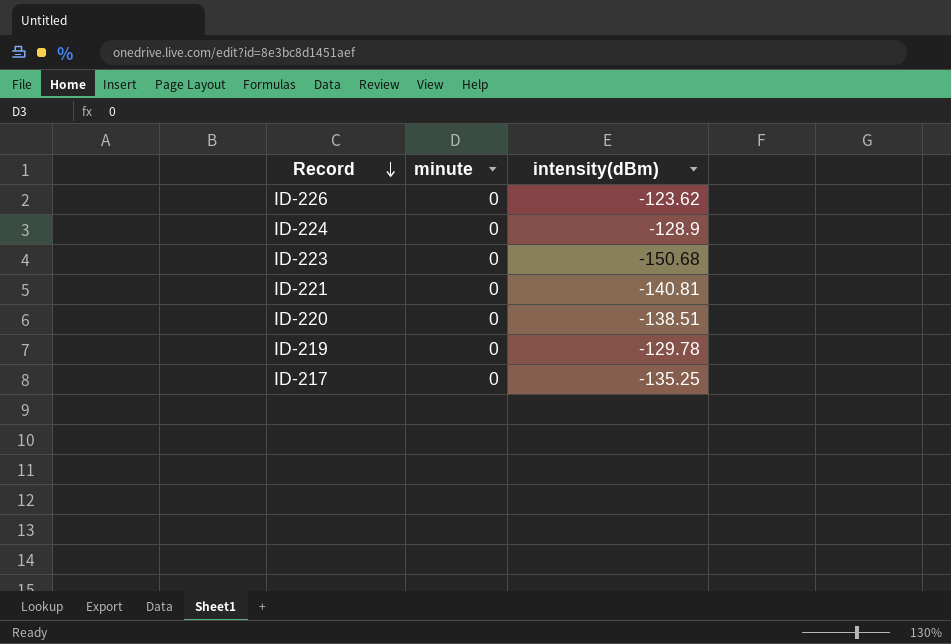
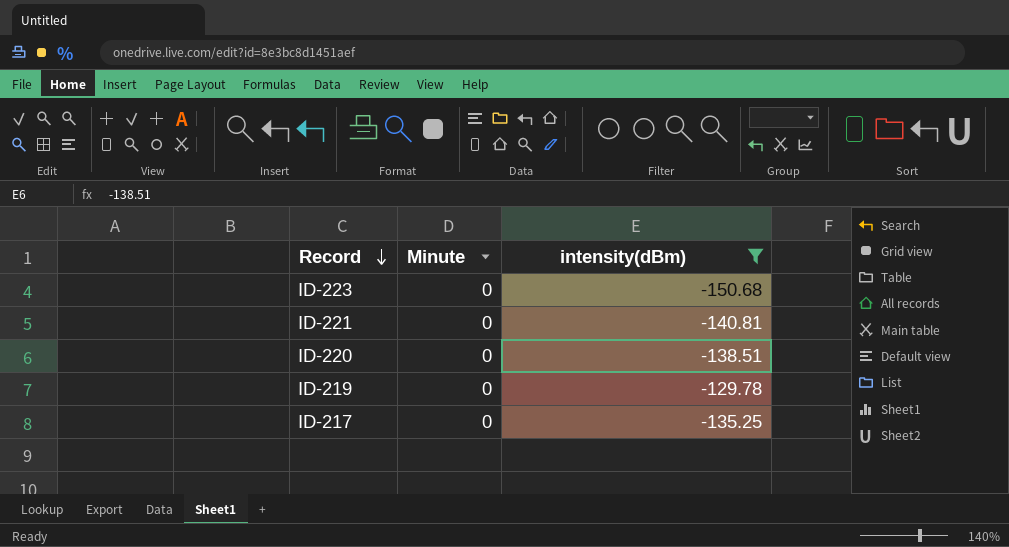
filter: none -> intensity(dBm) <= -129.78
column name: minute -> Minute

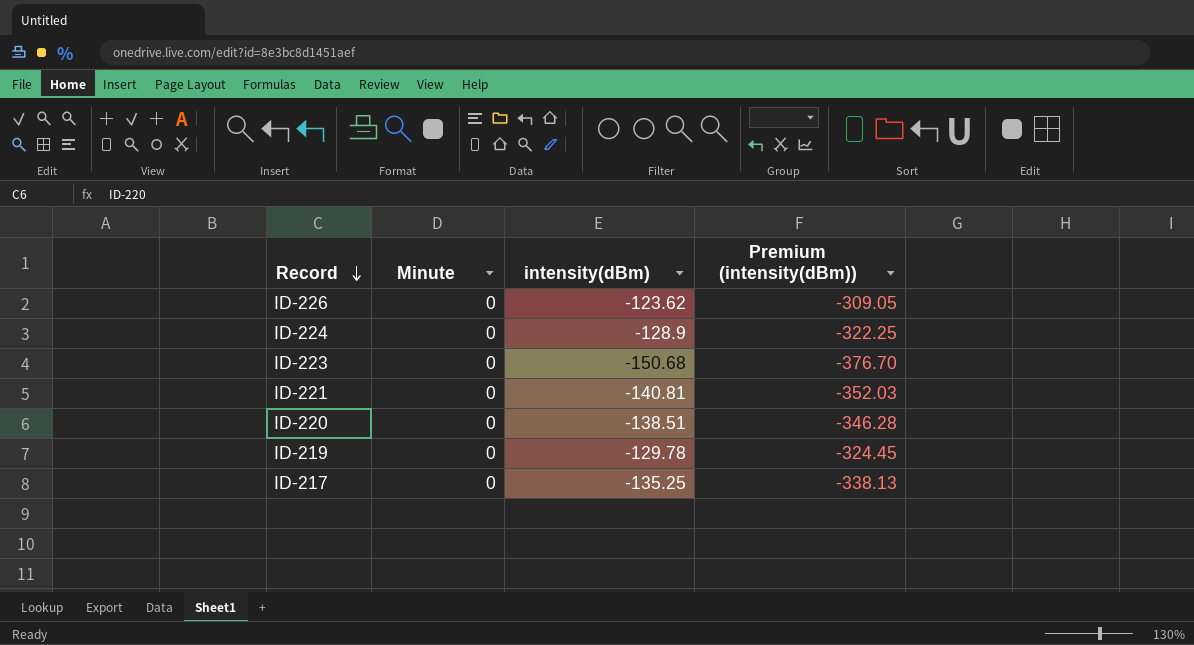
filter: intensity(dBm) <= -129.78 -> none
column Premium (intensity(dBm)) | formula: none -> [intensity(dBm)] * 2.5

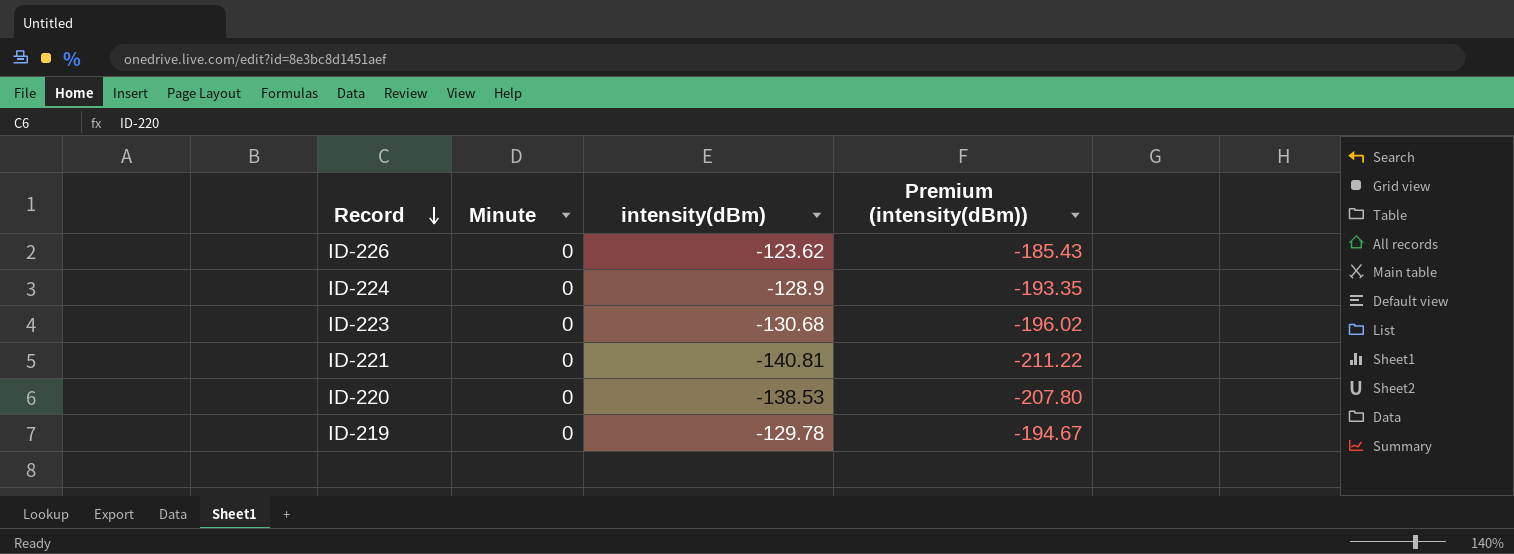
column Premium (intensity(dBm)) | formula: [intensity(dBm)] * 2.5 -> [intensity(dBm)] * 1.5
row ID-217: 0 | -135.25 | -338.13 -> none
ID-223 | intensity(dBm): -150.68 -> -130.68
ID-220 | intensity(dBm): -138.51 -> -138.53

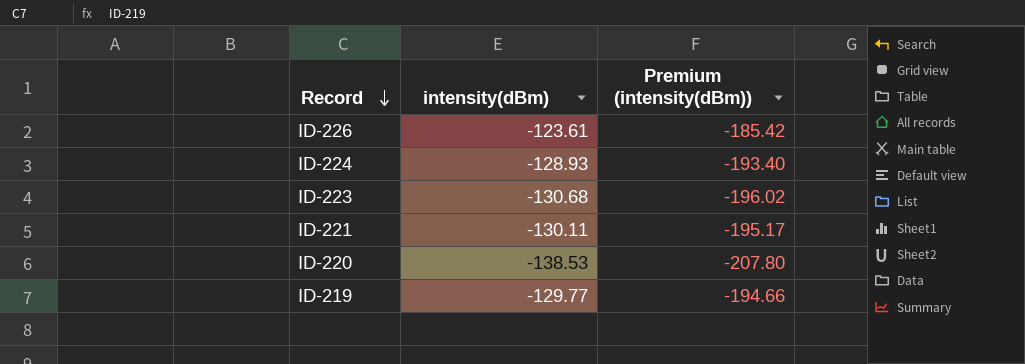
column Minute | position: 2 -> none
ID-226 | intensity(dBm): -123.62 -> -123.61
ID-226 | Premium (intensity(dBm)): -185.43 -> -185.42
ID-224 | intensity(dBm): -128.9 -> -128.93
ID-224 | Premium (intensity(dBm)): -193.35 -> -193.40
ID-221 | intensity(dBm): -140.81 -> -130.11
ID-221 | Premium (intensity(dBm)): -211.22 -> -195.17
ID-219 | intensity(dBm): -129.78 -> -129.77
ID-219 | Premium (intensity(dBm)): -194.67 -> -194.66

